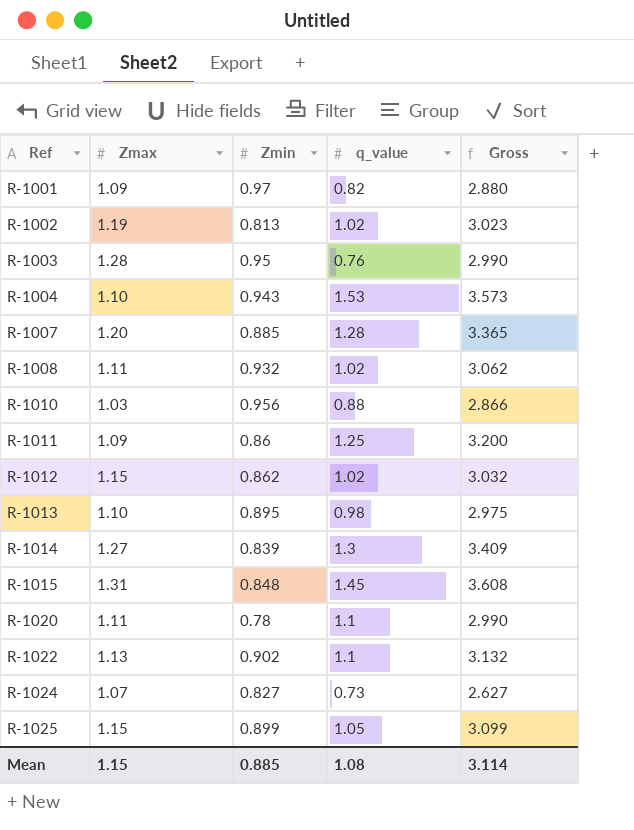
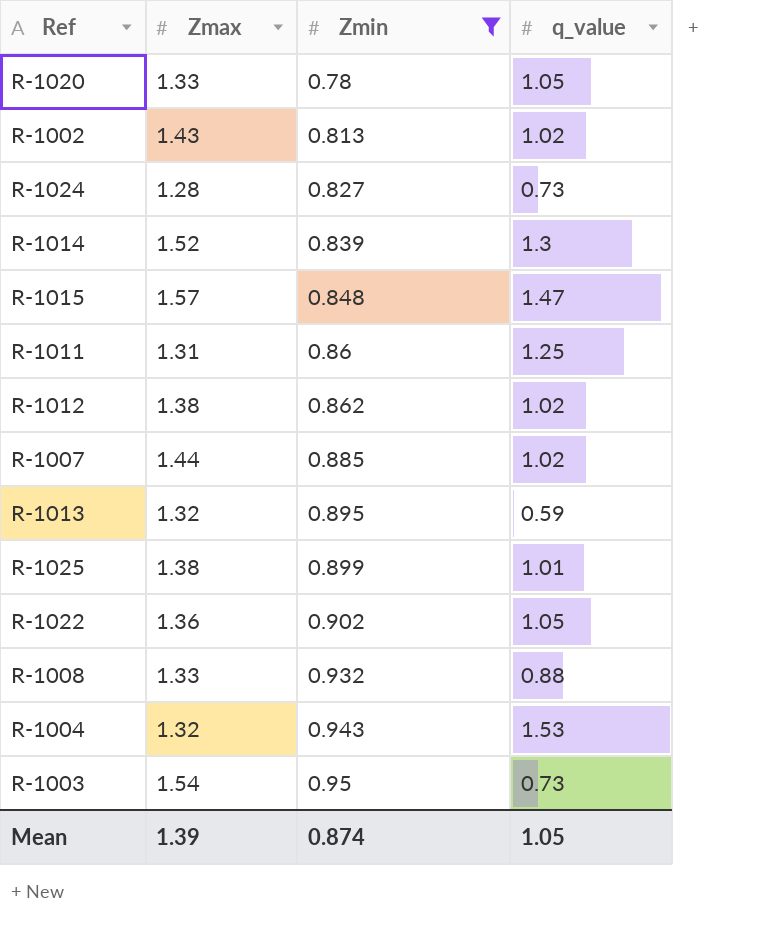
filter: none -> Zmin <= 0.95
row order: Ref ascending -> Zmin ascending
column Gross | formula: [Zmax] + [Zmin] + [q_value] -> none
R-1020 | Zmax: 1.11 -> 1.33
R-1020 | q_value: 1.1 -> 1.05
R-1002 | Zmax: 1.19 -> 1.43
R-1024 | Zmax: 1.07 -> 1.28
R-1014 | Zmax: 1.27 -> 1.52
R-1015 | Zmax: 1.31 -> 1.57
R-1015 | q_value: 1.45 -> 1.47
R-1011 | Zmax: 1.09 -> 1.31
R-1012 | Zmax: 1.15 -> 1.38
R-1007 | Zmax: 1.20 -> 1.44
R-1007 | q_value: 1.28 -> 1.02
R-1013 | Zmax: 1.10 -> 1.32
R-1013 | q_value: 0.98 -> 0.59
R-1025 | Zmax: 1.15 -> 1.38
R-1025 | q_value: 1.05 -> 1.01
R-1022 | Zmax: 1.13 -> 1.36
R-1022 | q_value: 1.1 -> 1.05
R-1008 | Zmax: 1.11 -> 1.33
R-1008 | q_value: 1.02 -> 0.88
R-1004 | Zmax: 1.10 -> 1.32
R-1003 | Zmax: 1.28 -> 1.54
R-1003 | q_value: 0.76 -> 0.73
Mean | Zmax: 1.15 -> 1.39
Mean | Zmin: 0.885 -> 0.874
Mean | q_value: 1.08 -> 1.05

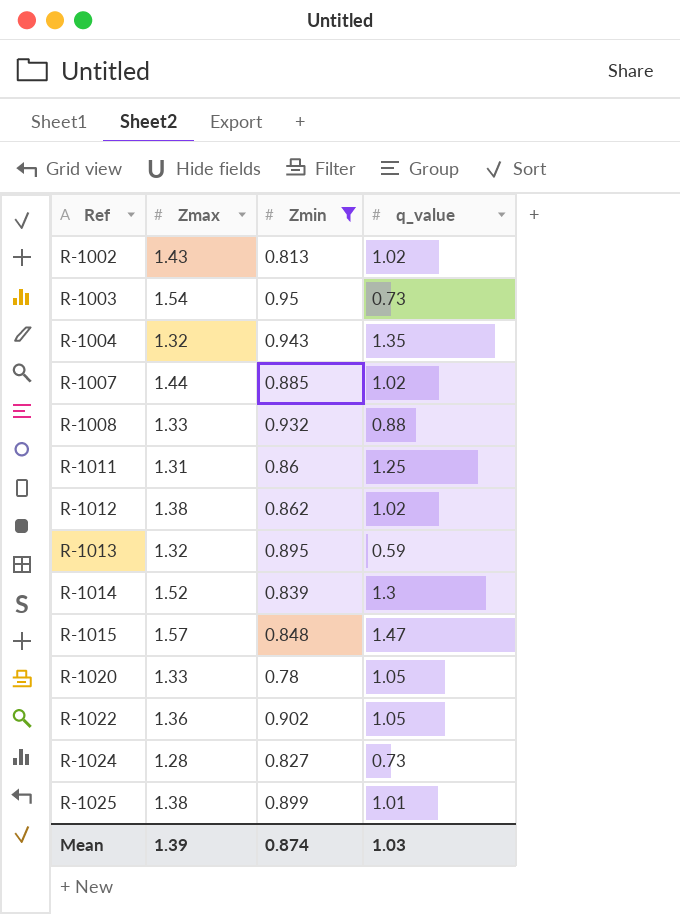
row order: Zmin ascending -> Ref ascending
R-1004 | q_value: 1.53 -> 1.35
Mean | q_value: 1.05 -> 1.03

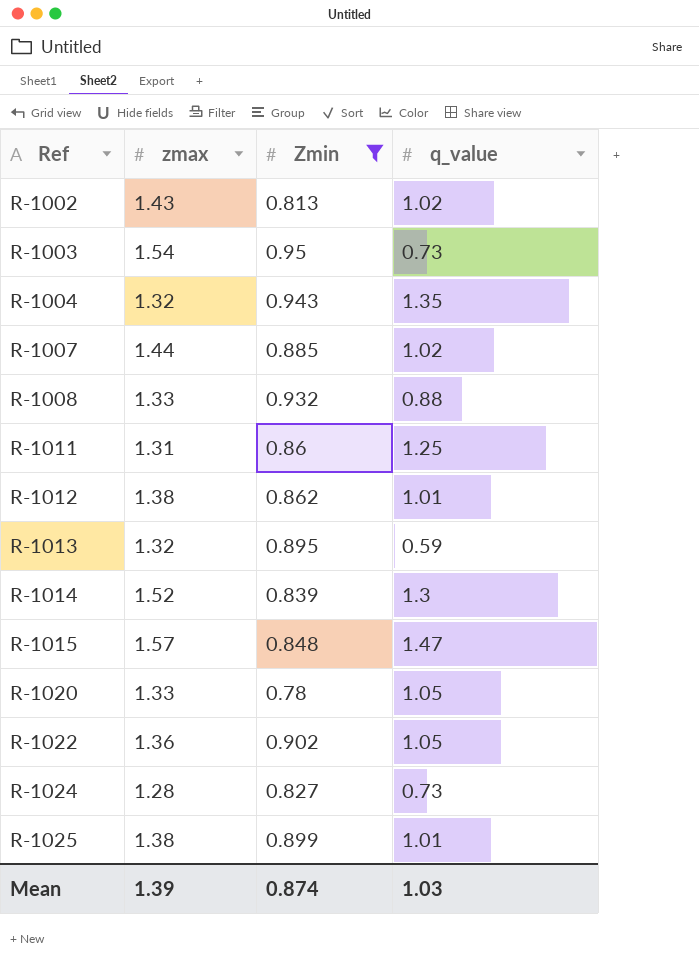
column name: Zmax -> zmax
R-1012 | q_value: 1.02 -> 1.01

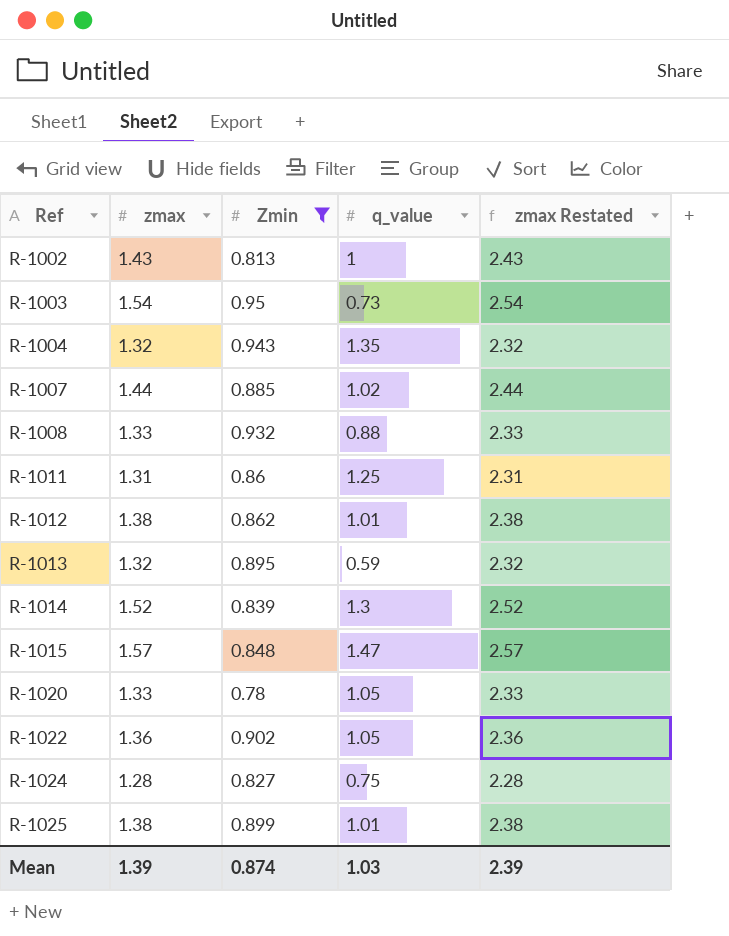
column zmax Restated | formula: none -> [zmax] + 1
R-1002 | q_value: 1.02 -> 1
R-1024 | q_value: 0.73 -> 0.75

